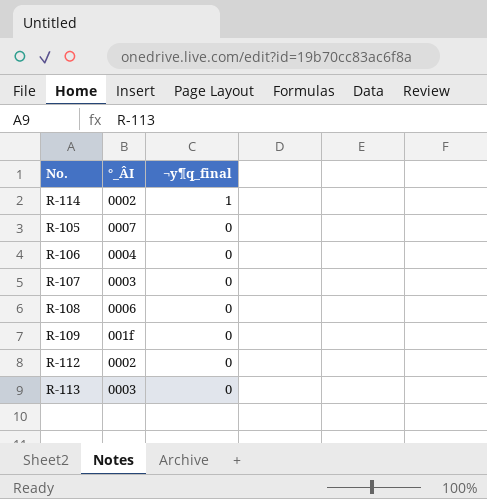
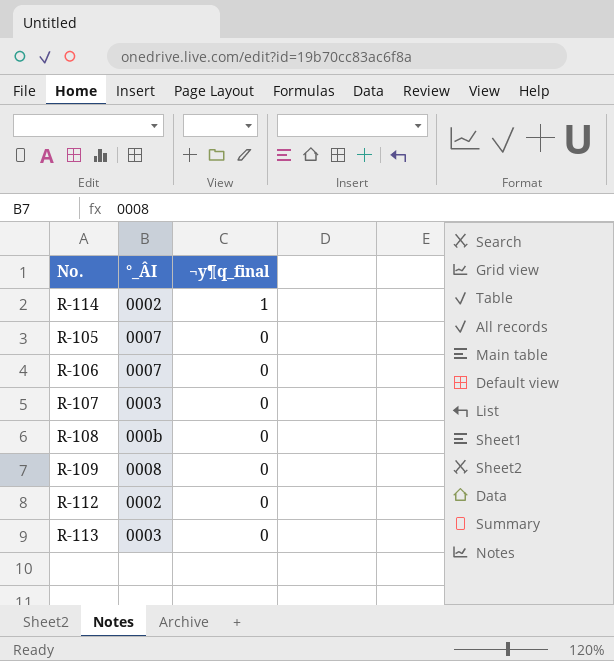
R-106 | °_ÂI: 0004 -> 0007
R-108 | °_ÂI: 0006 -> 000b
R-109 | °_ÂI: 001f -> 0008

